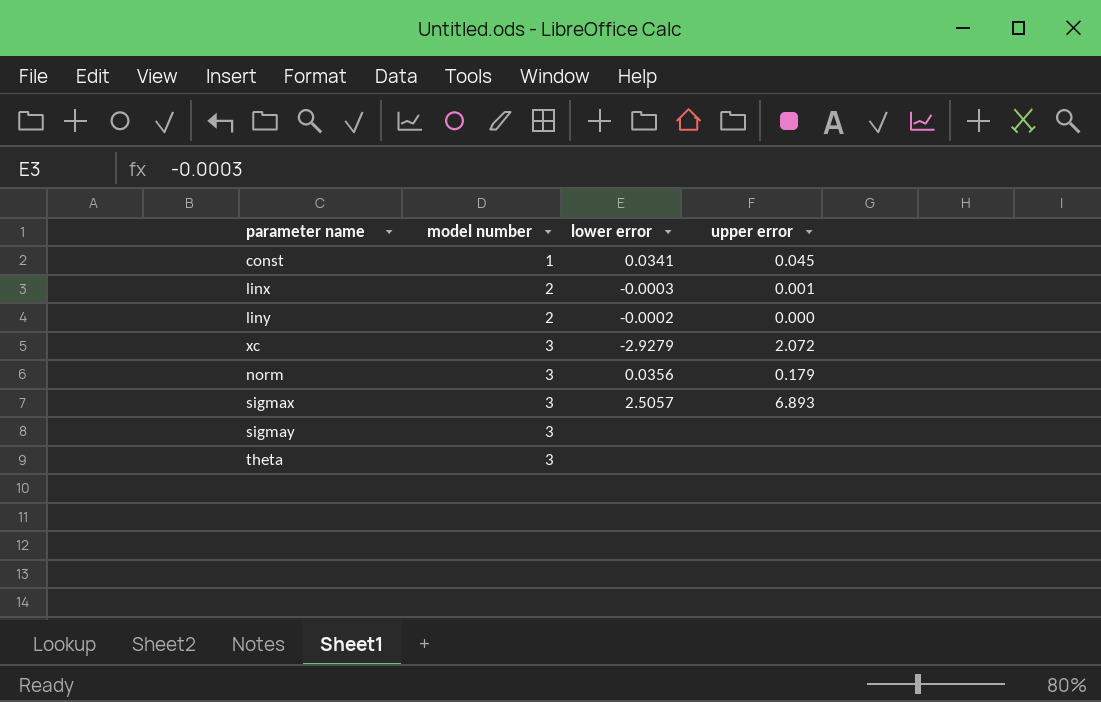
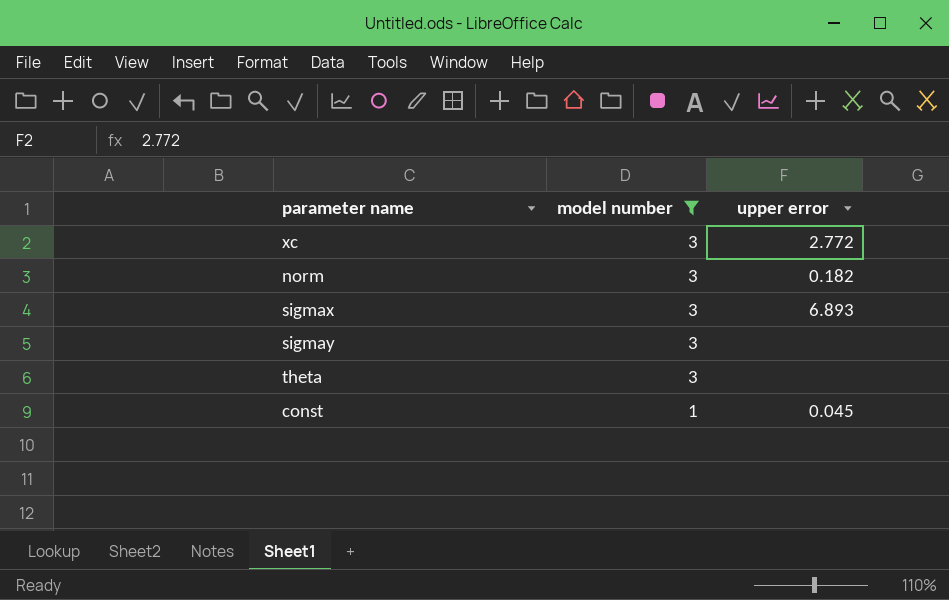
filter: none -> model number != 2
row order: model number ascending -> model number descending
column lower error | position: 3 -> none
xc | upper error: 2.072 -> 2.772
norm | upper error: 0.179 -> 0.182

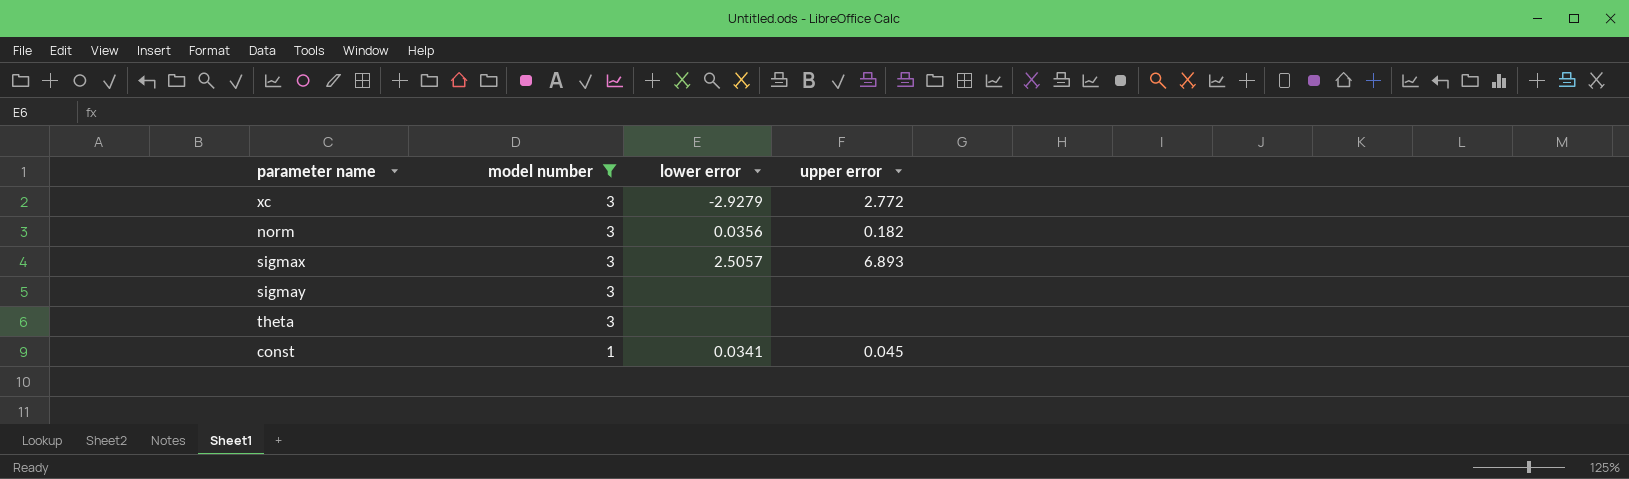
column lower error | position: none -> 3

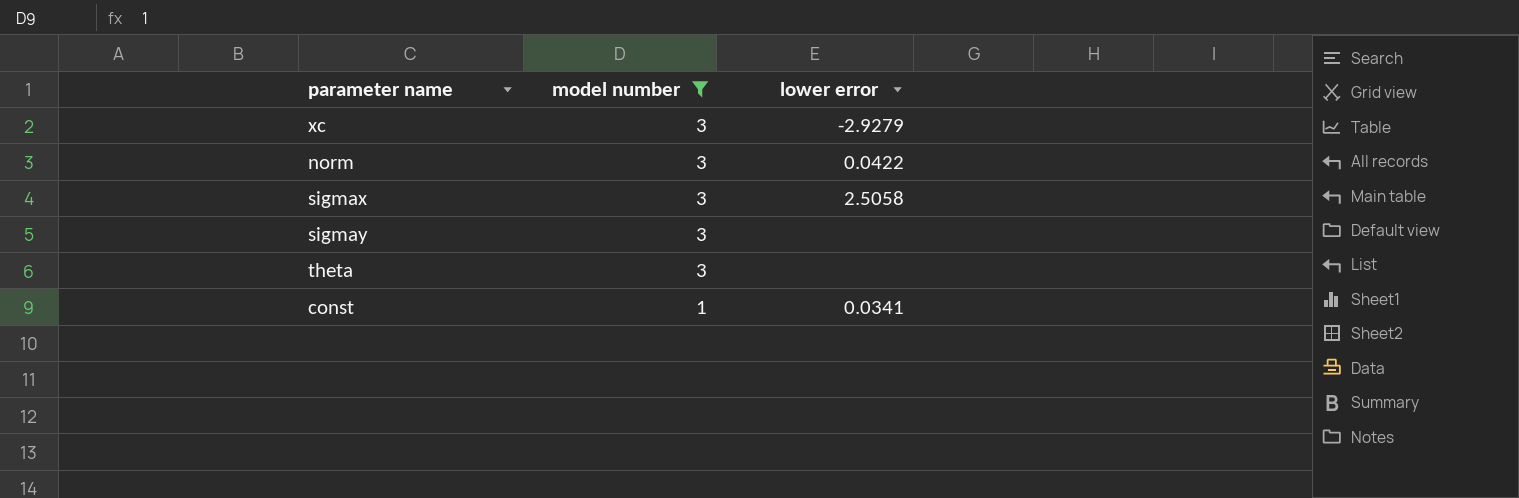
column upper error | position: 4 -> none
norm | lower error: 0.0356 -> 0.0422
sigmax | lower error: 2.5057 -> 2.5058

